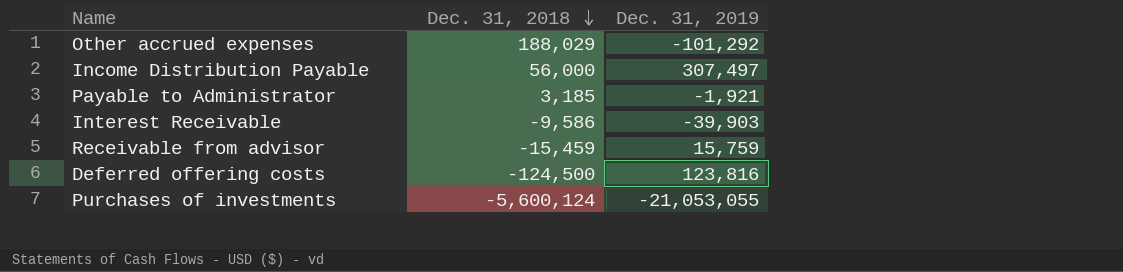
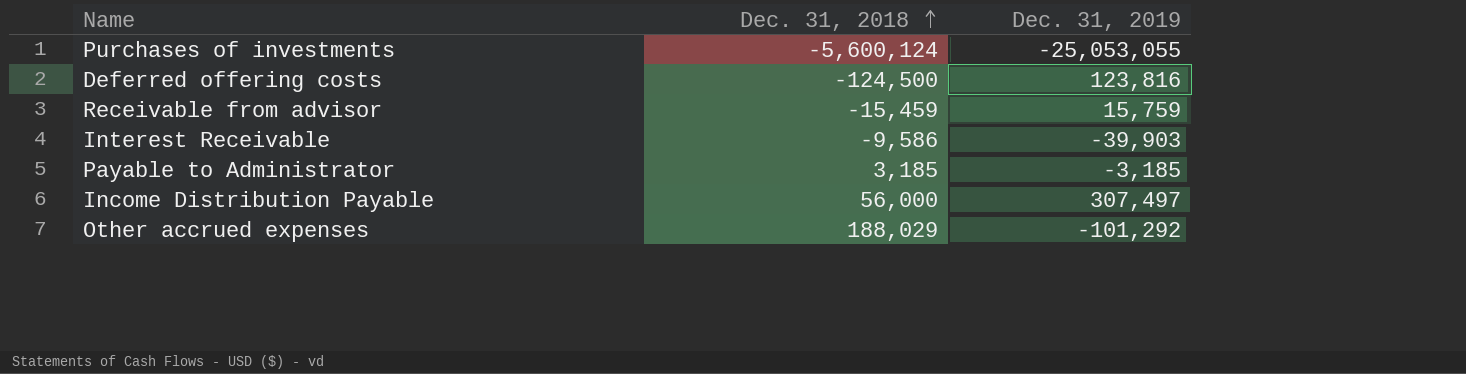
row order: Dec. 31, 2018 descending -> Dec. 31, 2018 ascending
Purchases of investments | Dec. 31, 2019: -21,053,055 -> -25,053,055
Payable to Administrator | Dec. 31, 2019: -1,921 -> -3,185

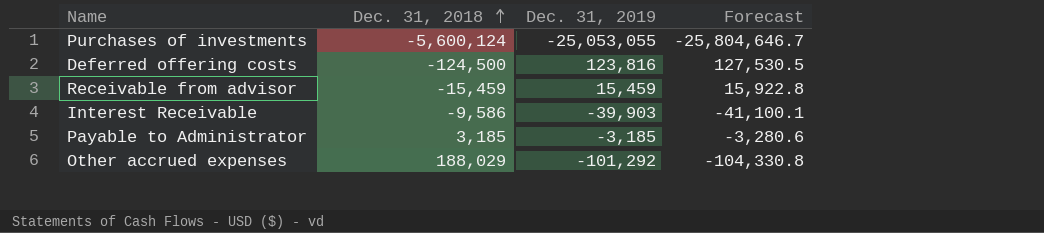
column Forecast | formula: none -> [Dec. 31, 2019] * 1.03
row Income Distribution Payable: 56,000 | 307,497 -> none
Receivable from advisor | Dec. 31, 2019: 15,759 -> 15,459

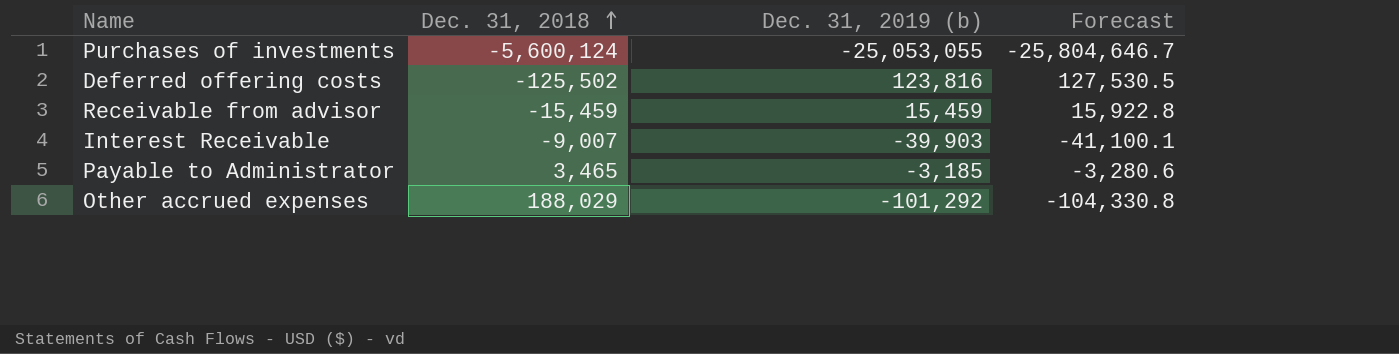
column name: Dec. 31, 2019 -> Dec. 31, 2019 (b)
Deferred offering costs | Dec. 31, 2018: -124,500 -> -125,502
Interest Receivable | Dec. 31, 2018: -9,586 -> -9,007
Payable to Administrator | Dec. 31, 2018: 3,185 -> 3,465

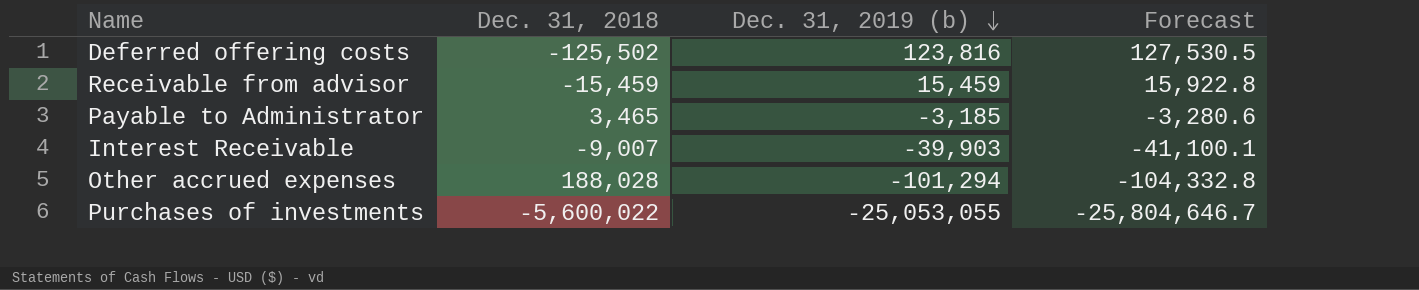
row order: Dec. 31, 2018 ascending -> Dec. 31, 2019 (b) descending
Other accrued expenses | Dec. 31, 2018: 188,029 -> 188,028
Other accrued expenses | Dec. 31, 2019 (b): -101,292 -> -101,294
Other accrued expenses | Forecast: -104,330.8 -> -104,332.8
Purchases of investments | Dec. 31, 2018: -5,600,124 -> -5,600,022

